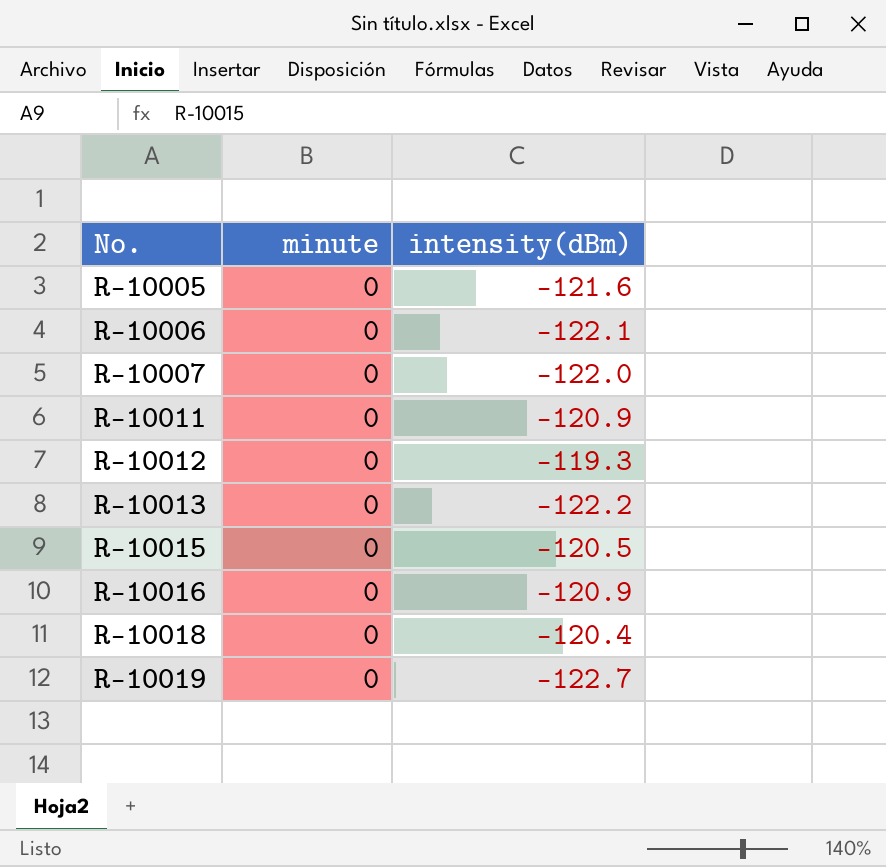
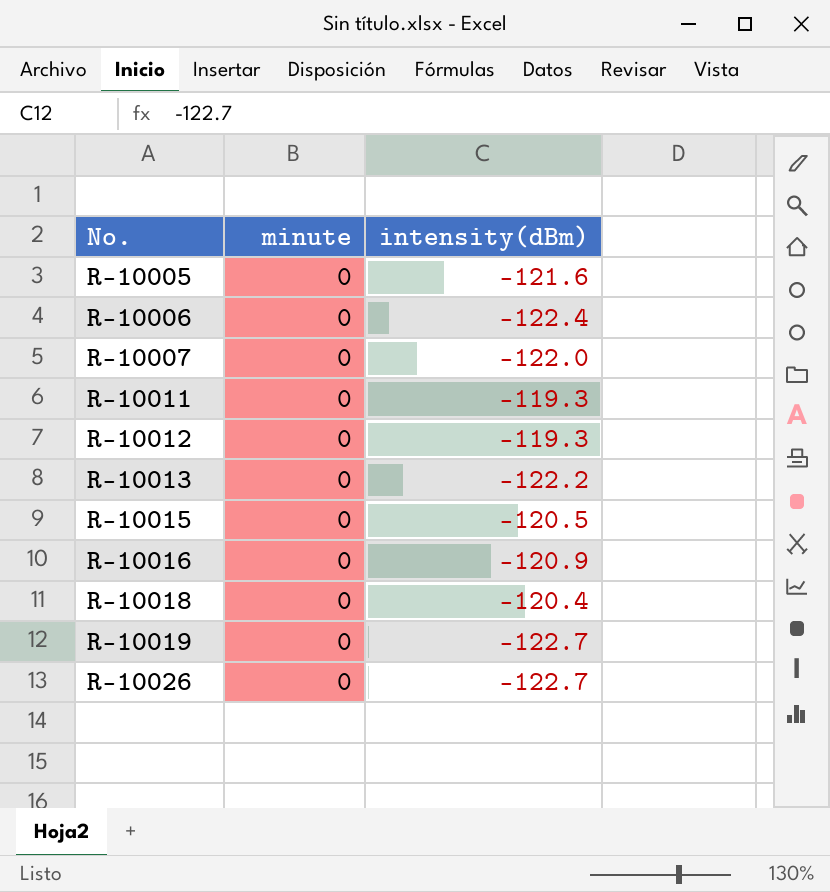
R-10006 | intensity(dBm): -122.1 -> -122.4
R-10011 | intensity(dBm): -120.9 -> -119.3
row R-10026: none -> 0 | -122.7

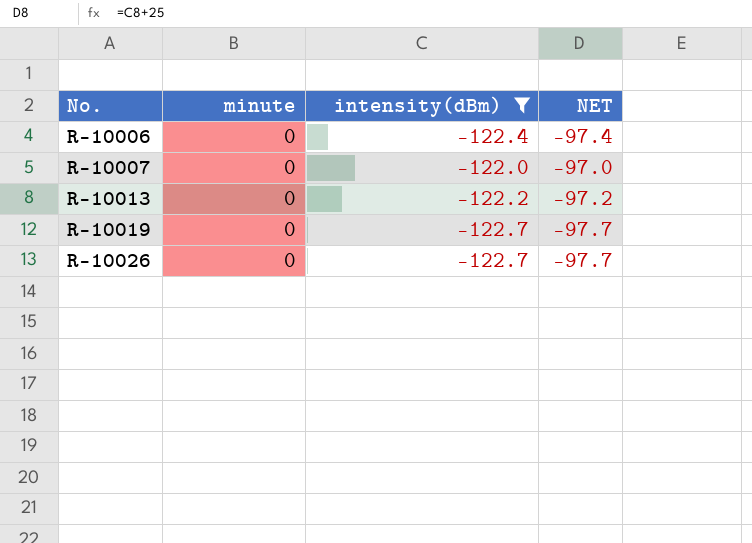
filter: none -> intensity(dBm) <= -122.0
column NET | formula: none -> [intensity(dBm)] + 25

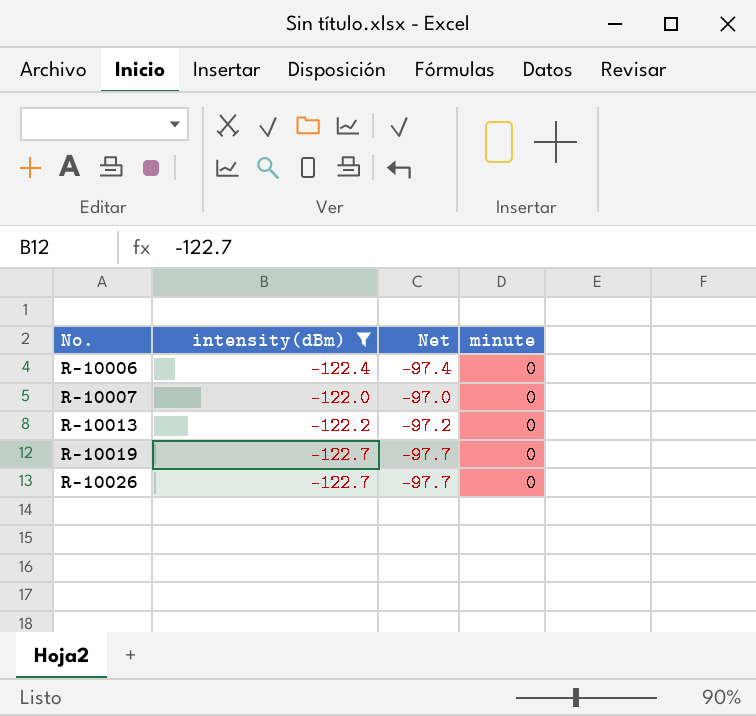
column name: NET -> Net
column minute | position: 2 -> 4

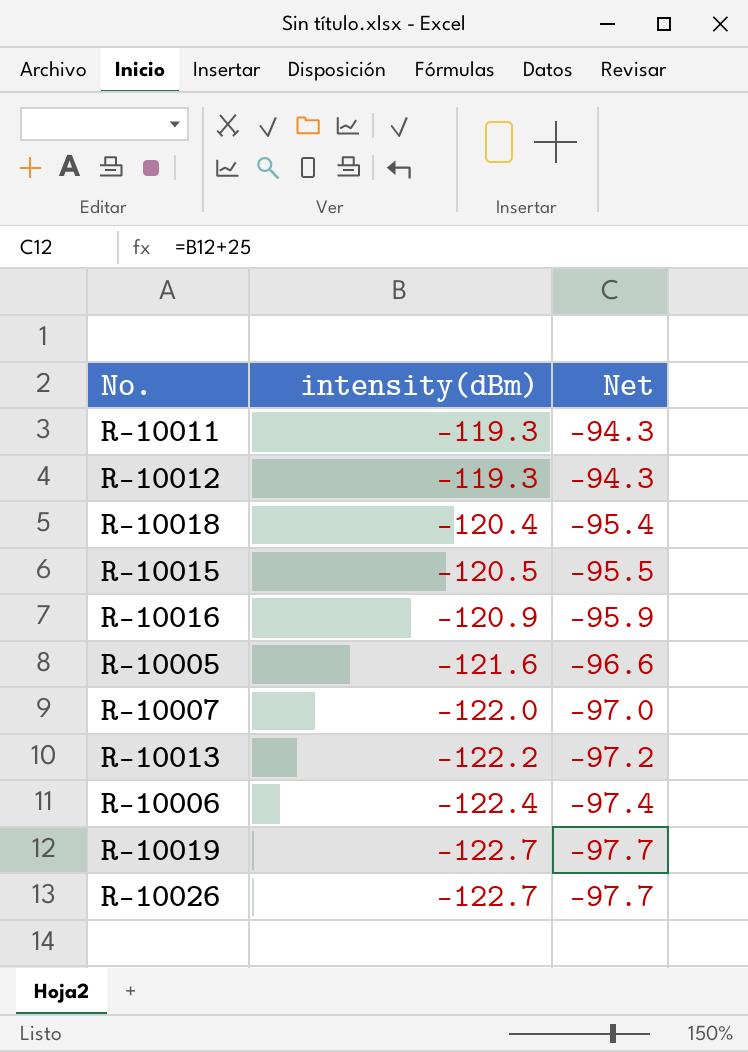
filter: intensity(dBm) <= -122.0 -> none
row order: No. ascending -> intensity(dBm) descending
column minute | position: 4 -> none

